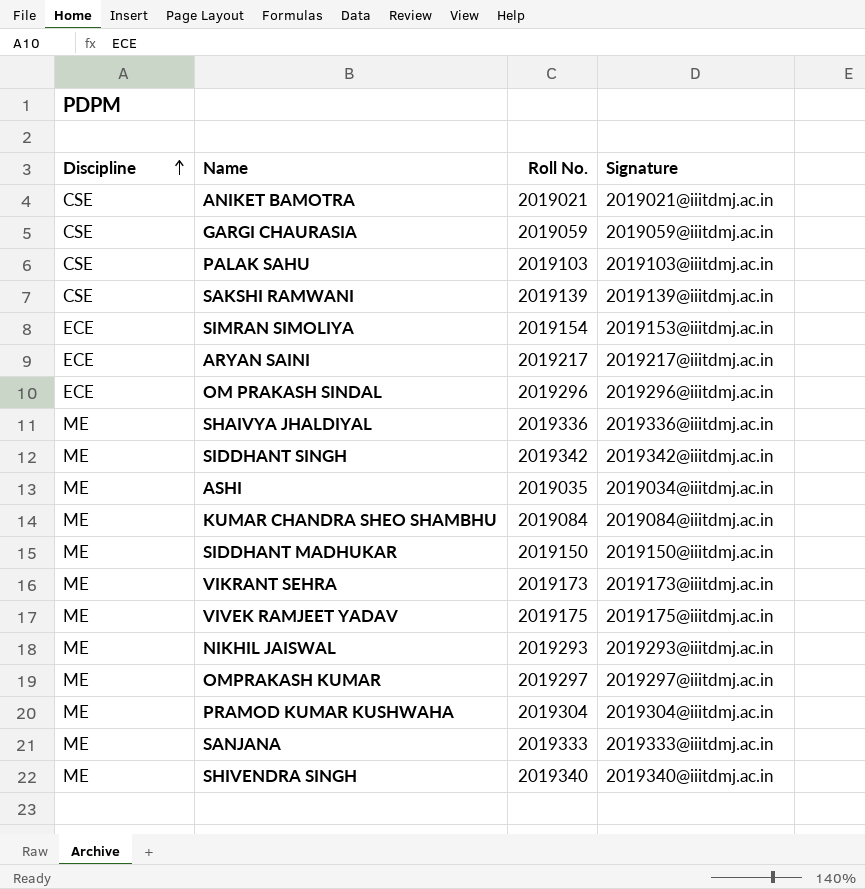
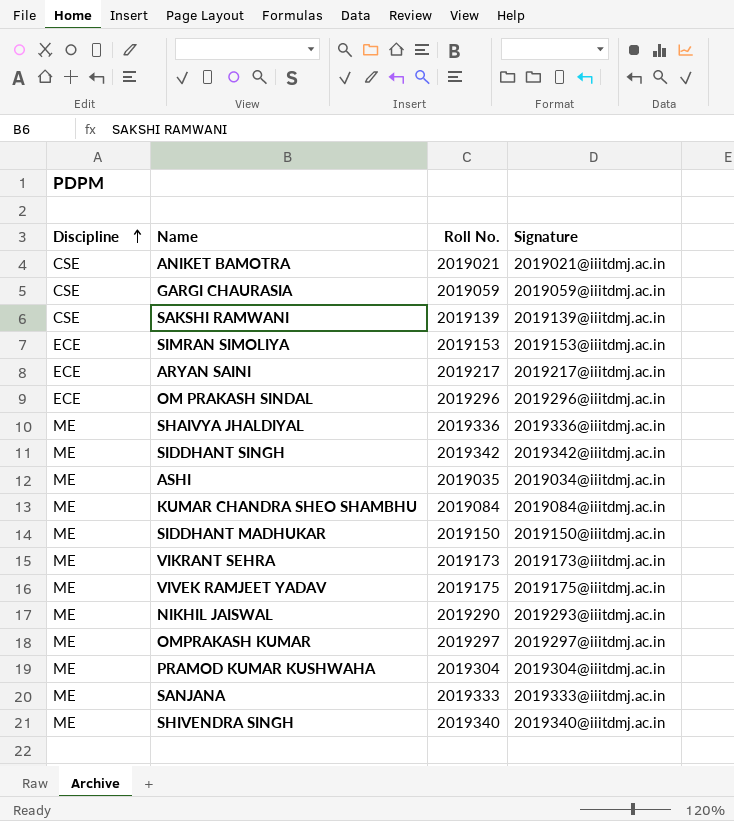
row PALAK SAHU: CSE | 2019103 | 2019103@iiitdmj.ac.in -> none
SIMRAN SIMOLIYA | Roll No.: 2019154 -> 2019153
NIKHIL JAISWAL | Roll No.: 2019293 -> 2019290

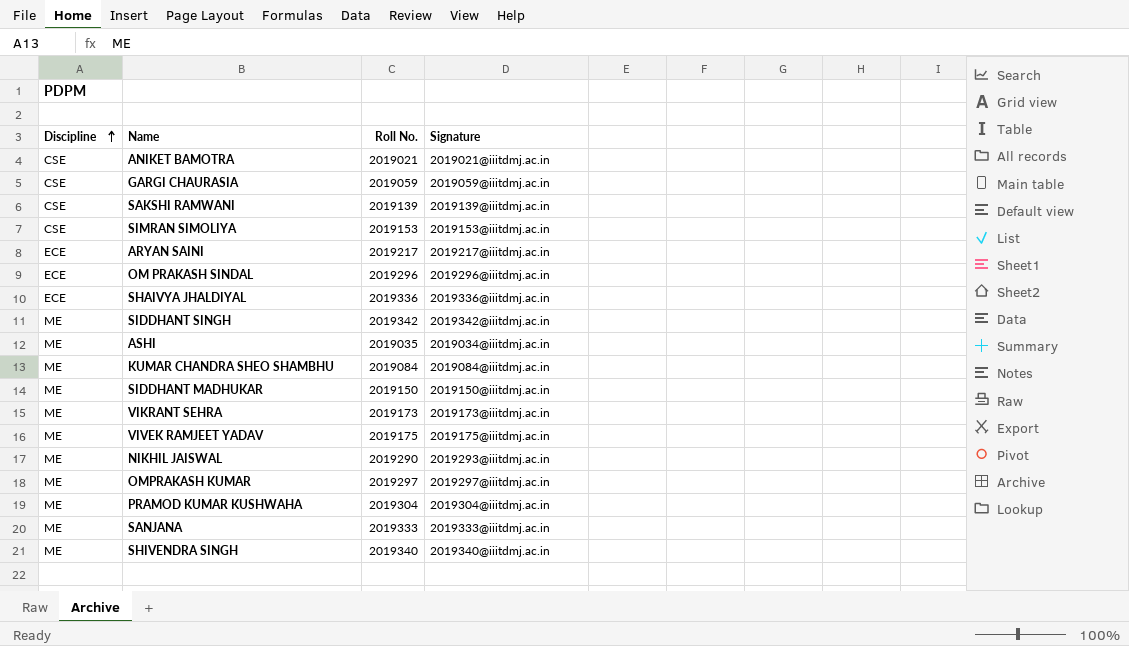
SIMRAN SIMOLIYA | Discipline: ECE -> CSE
SHAIVYA JHALDIYAL | Discipline: ME -> ECE

